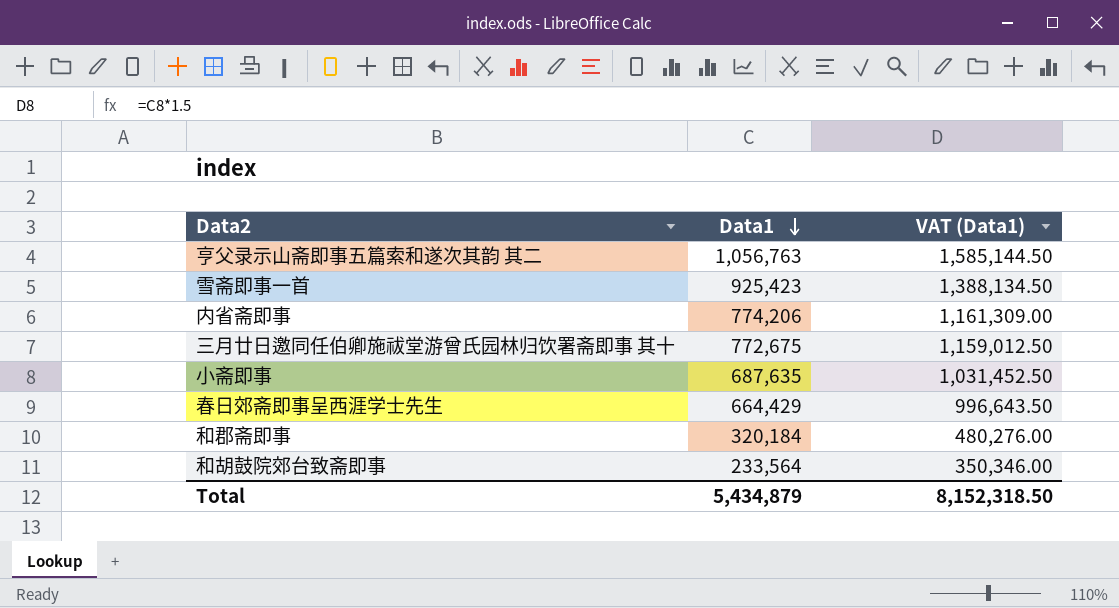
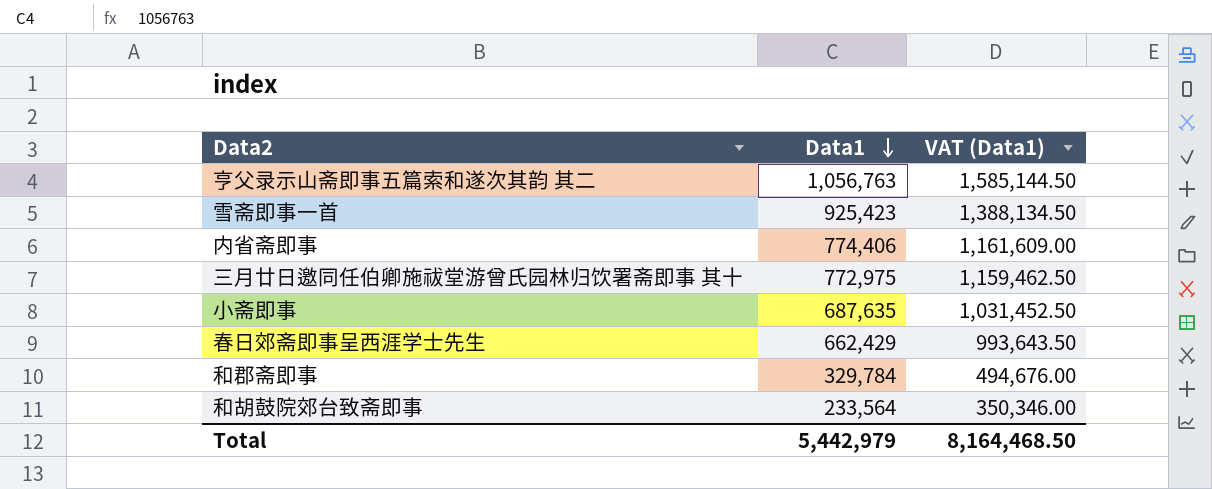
内省斋即事 | Data1: 774,206 -> 774,406
内省斋即事 | VAT (Data1): 1,161,309.00 -> 1,161,609.00
三月廿日邀同任伯卿施祓堂游曾氏园林归饮署斋即事 其十 | Data1: 772,675 -> 772,975
三月廿日邀同任伯卿施祓堂游曾氏园林归饮署斋即事 其十 | VAT (Data1): 1,159,012.50 -> 1,159,462.50
春日郊斋即事呈西涯学士先生 | Data1: 664,429 -> 662,429
春日郊斋即事呈西涯学士先生 | VAT (Data1): 996,643.50 -> 993,643.50
和郡斋即事 | Data1: 320,184 -> 329,784
和郡斋即事 | VAT (Data1): 480,276.00 -> 494,676.00
Total | Data1: 5,434,879 -> 5,442,979
Total | VAT (Data1): 8,152,318.50 -> 8,164,468.50

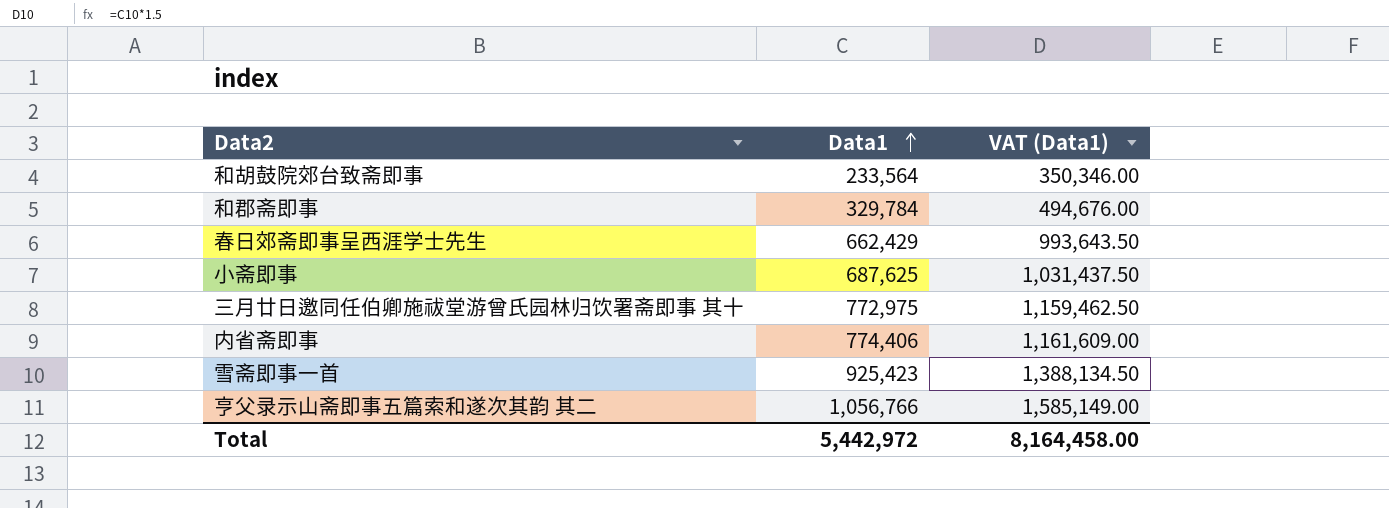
row order: Data1 descending -> Data1 ascending
小斋即事 | Data1: 687,635 -> 687,625
小斋即事 | VAT (Data1): 1,031,452.50 -> 1,031,437.50
亨父录示山斋即事五篇索和遂次其韵 其二 | Data1: 1,056,763 -> 1,056,766
亨父录示山斋即事五篇索和遂次其韵 其二 | VAT (Data1): 1,585,144.50 -> 1,585,149.00
Total | Data1: 5,442,979 -> 5,442,972
Total | VAT (Data1): 8,164,468.50 -> 8,164,458.00

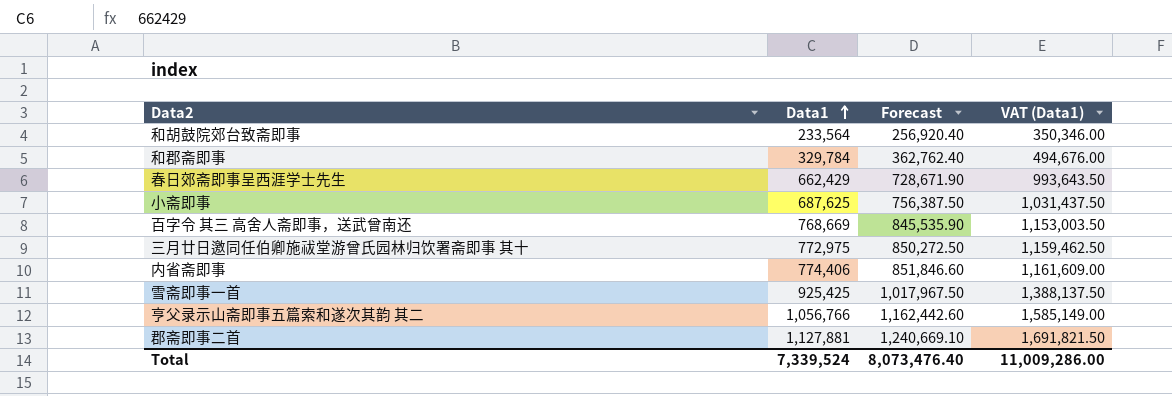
column Forecast | formula: none -> [Data1] * 1.1
row 百字令 其三 高舍人斋即事，送武曾南还: none -> 768,669 | 845,535.90 | 1,153,003.50
雪斋即事一首 | Data1: 925,423 -> 925,425
雪斋即事一首 | VAT (Data1): 1,388,134.50 -> 1,388,137.50
row 郡斋即事二首: none -> 1,127,881 | 1,240,669.10 | 1,691,821.50
Total | Data1: 5,442,972 -> 7,339,524
Total | VAT (Data1): 8,164,458.00 -> 11,009,286.00

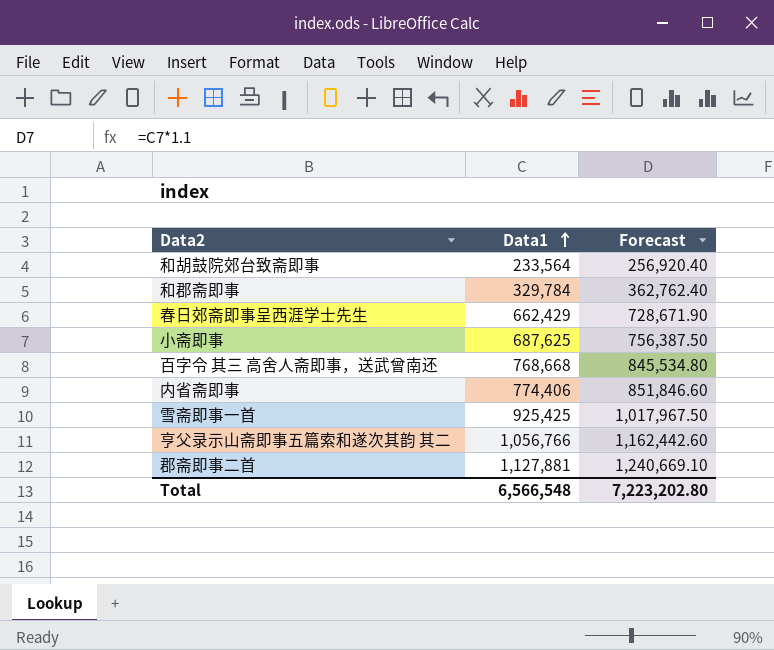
column VAT (Data1) | formula: [Data1] * 1.5 -> none
row 三月廿日邀同任伯卿施祓堂游曾氏园林归饮署斋即事 其十: 772,975 | 850,272.50 | 1,159,462.50 -> none
百字令 其三 高舍人斋即事，送武曾南还 | Data1: 768,669 -> 768,668
百字令 其三 高舍人斋即事，送武曾南还 | Forecast: 845,535.90 -> 845,534.80
Total | Data1: 7,339,524 -> 6,566,548
Total | Forecast: 8,073,476.40 -> 7,223,202.80

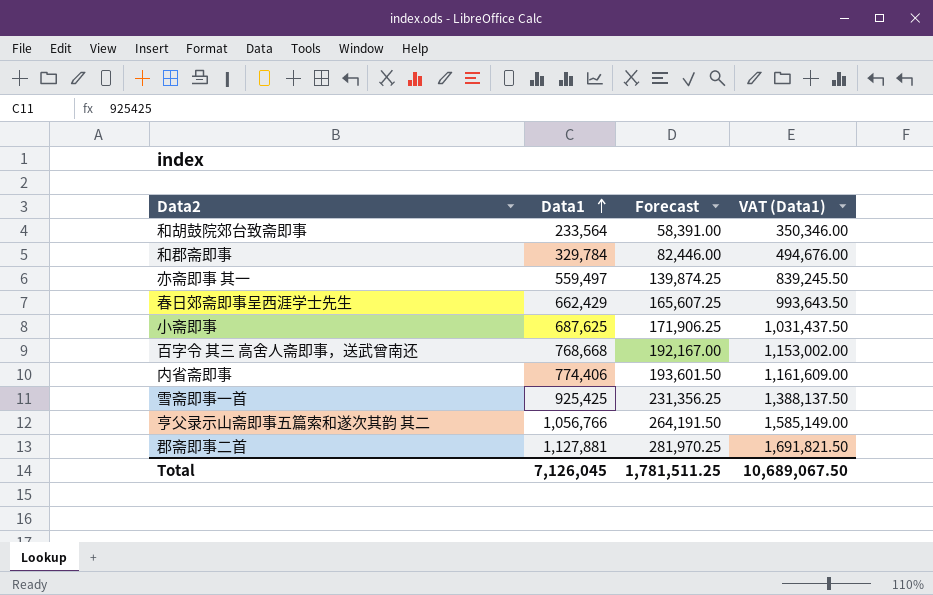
column Forecast | formula: [Data1] * 1.1 -> [Data1] * 0.25
column VAT (Data1) | formula: none -> [Data1] * 1.5
row 亦斋即事 其一: none -> 559,497 | 139,874.25 | 839,245.50
Total | Data1: 6,566,548 -> 7,126,045
Total | Forecast: 7,223,202.80 -> 1,781,511.25

